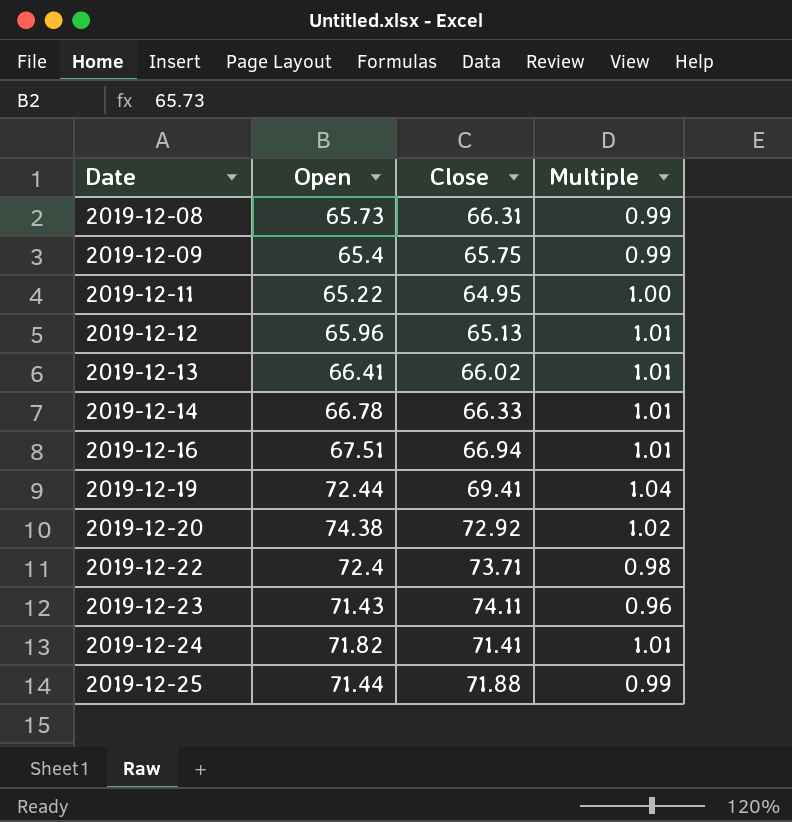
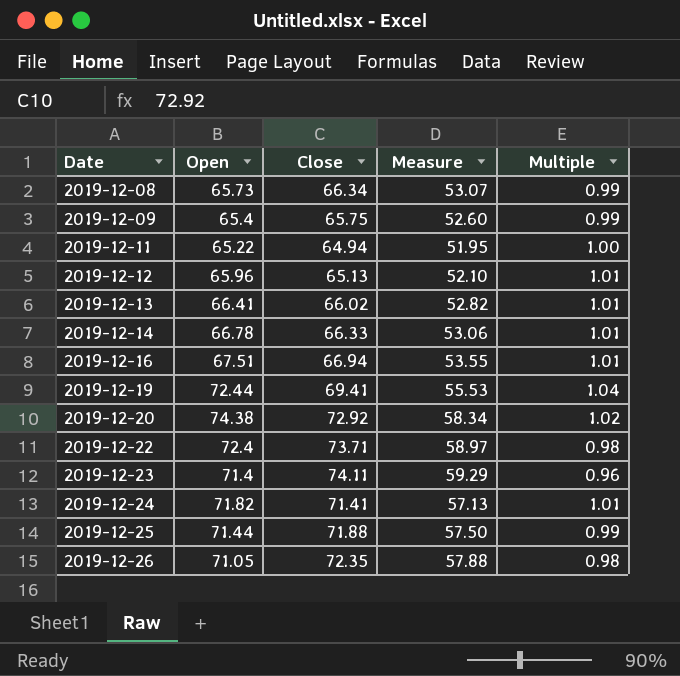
column Measure | formula: none -> [Close] * 0.8
2019-12-08 | Close: 66.31 -> 66.34
2019-12-11 | Close: 64.95 -> 64.94
2019-12-23 | Open: 71.43 -> 71.4
row 2019-12-26: none -> 71.05 | 72.35 | 57.88 | 0.98

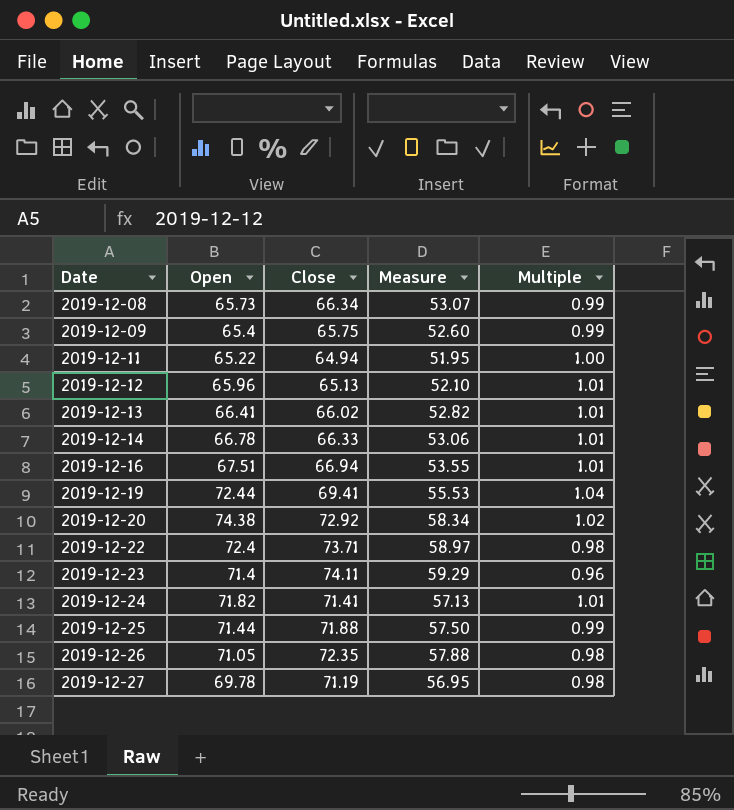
row 2019-12-27: none -> 69.78 | 71.19 | 56.95 | 0.98

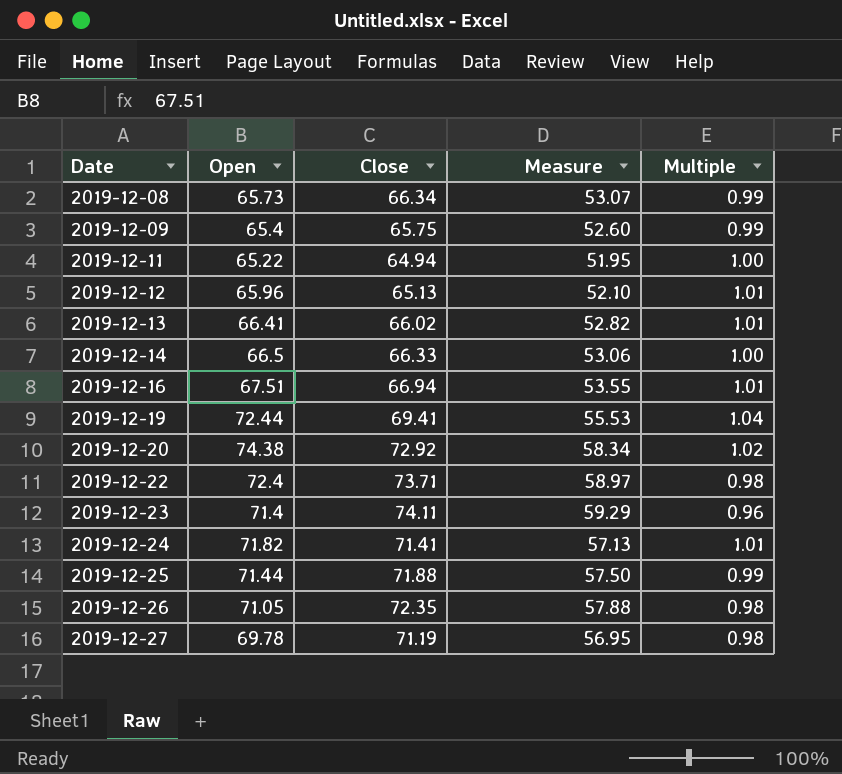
2019-12-14 | Open: 66.78 -> 66.5
2019-12-14 | Multiple: 1.01 -> 1.00

